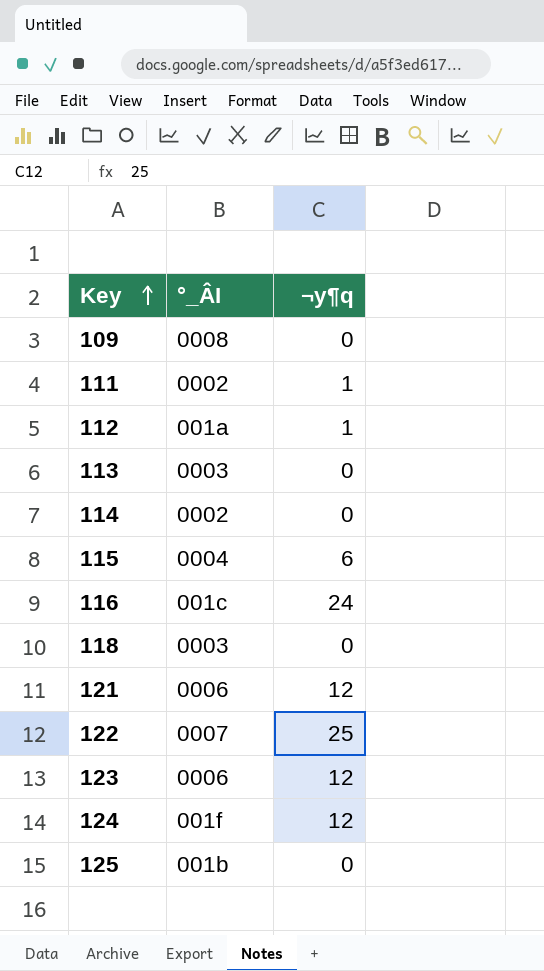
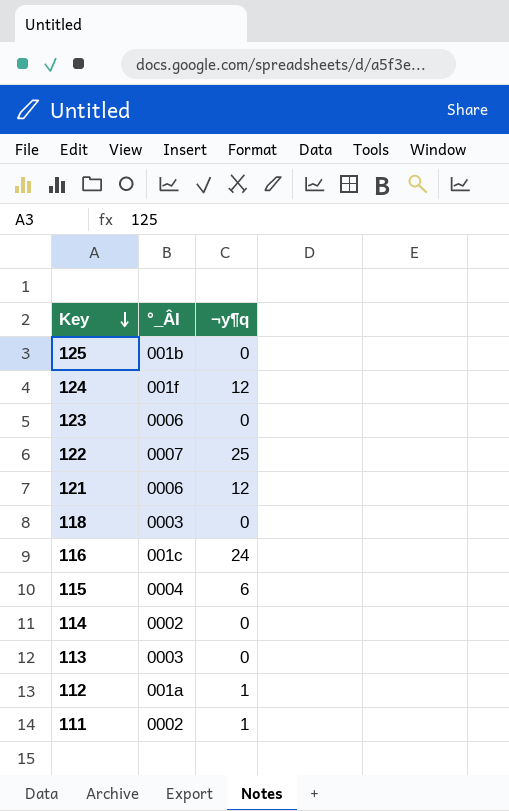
row order: Key ascending -> Key descending
row 109: 0008 | 0 -> none
123 | ¬y¶q: 12 -> 0

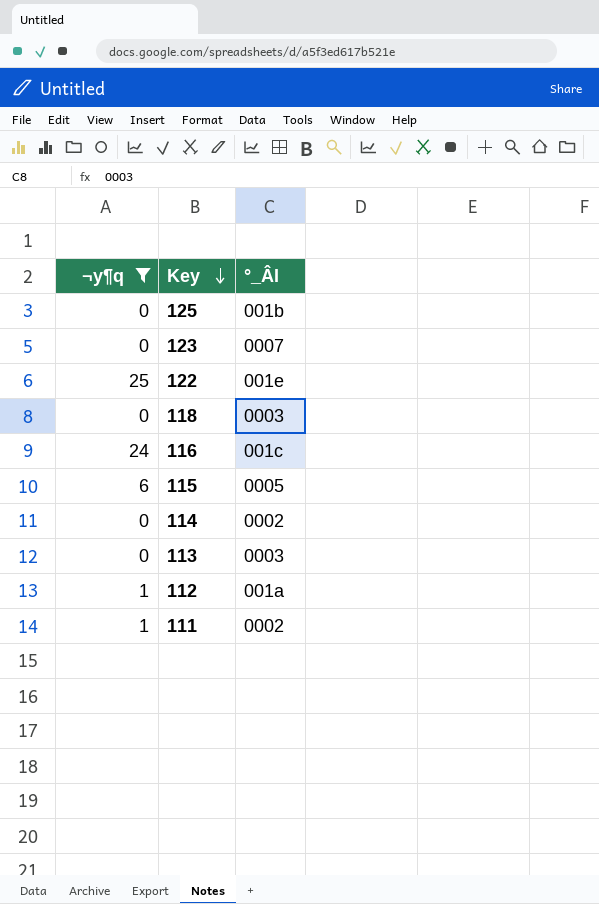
filter: none -> ¬y¶q != 12
column ¬y¶q | position: 3 -> 1
123 | °_ÂI: 0006 -> 0007
122 | °_ÂI: 0007 -> 001e
115 | °_ÂI: 0004 -> 0005

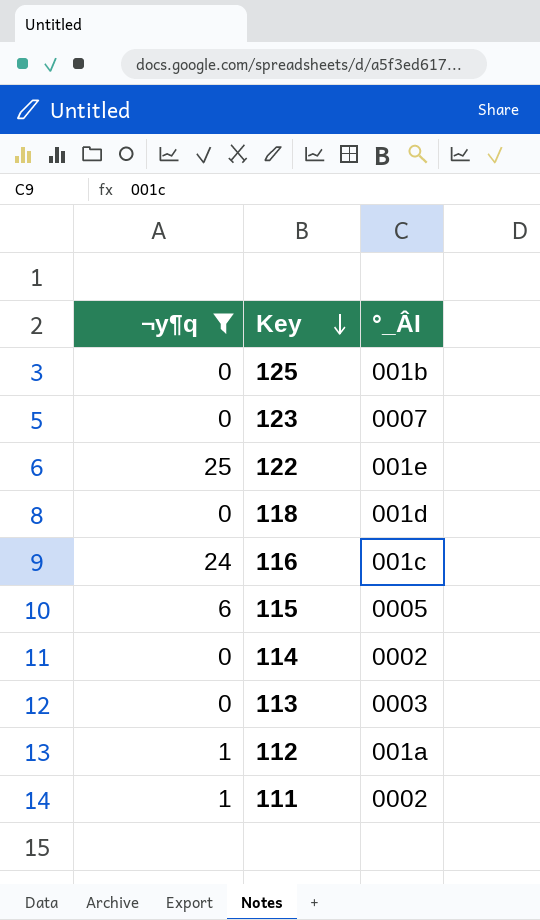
118 | °_ÂI: 0003 -> 001d

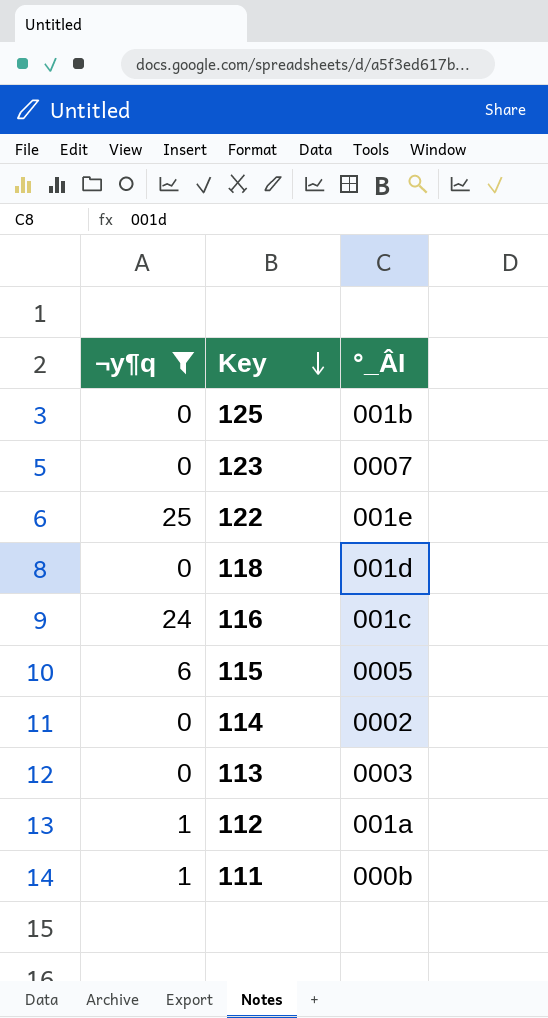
111 | °_ÂI: 0002 -> 000b

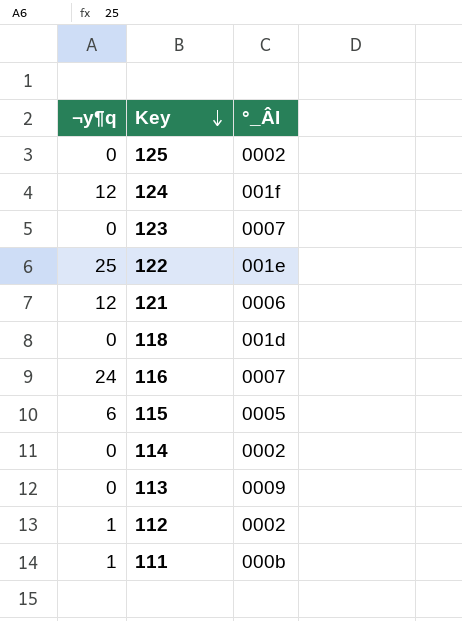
filter: ¬y¶q != 12 -> none
125 | °_ÂI: 001b -> 0002
116 | °_ÂI: 001c -> 0007
113 | °_ÂI: 0003 -> 0009
112 | °_ÂI: 001a -> 0002

